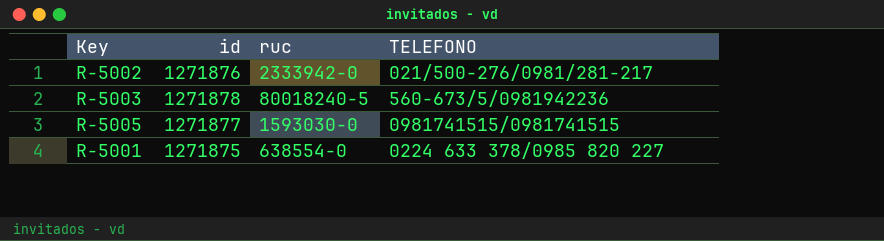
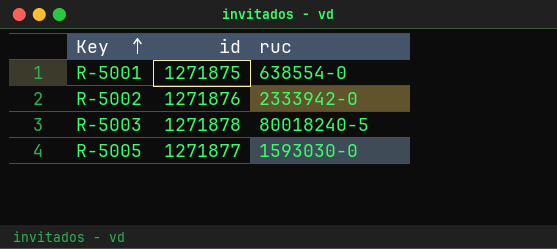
row order: none -> Key ascending
column TELEFONO | position: 4 -> none

